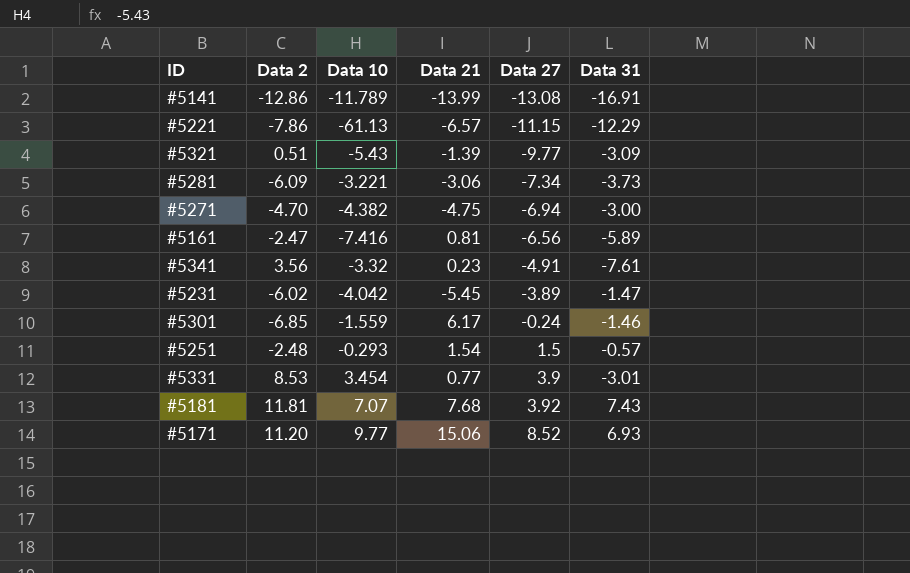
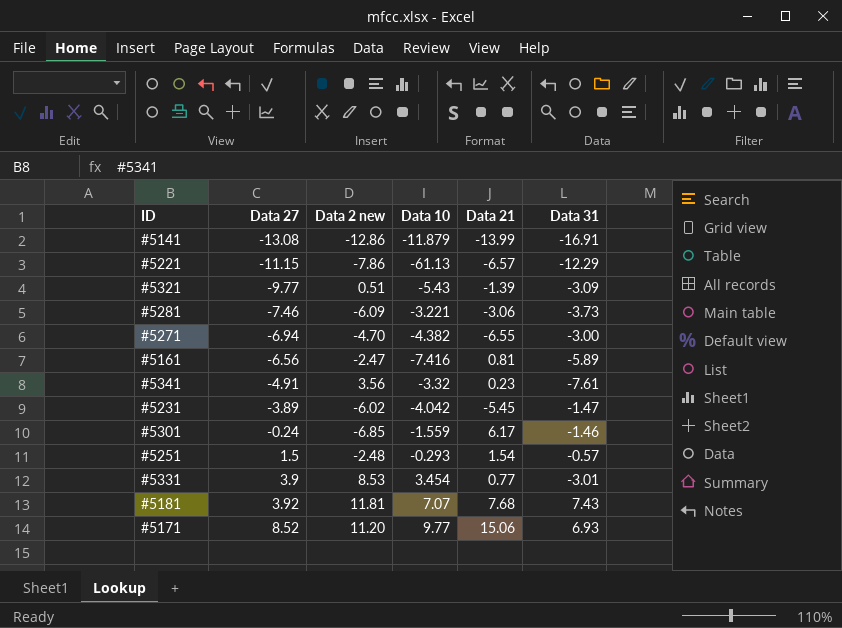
column Data 27 | position: 5 -> 2
column name: Data 2 -> Data 2 new
#5141 | Data 10: -11.789 -> -11.879
#5281 | Data 27: -7.34 -> -7.46
#5271 | Data 21: -4.75 -> -6.55

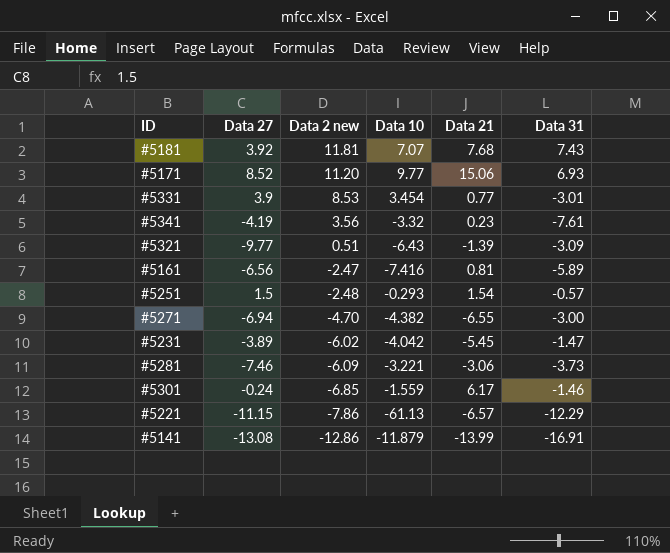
row order: Data 27 ascending -> Data 2 new descending
#5341 | Data 27: -4.91 -> -4.19
#5321 | Data 10: -5.43 -> -6.43

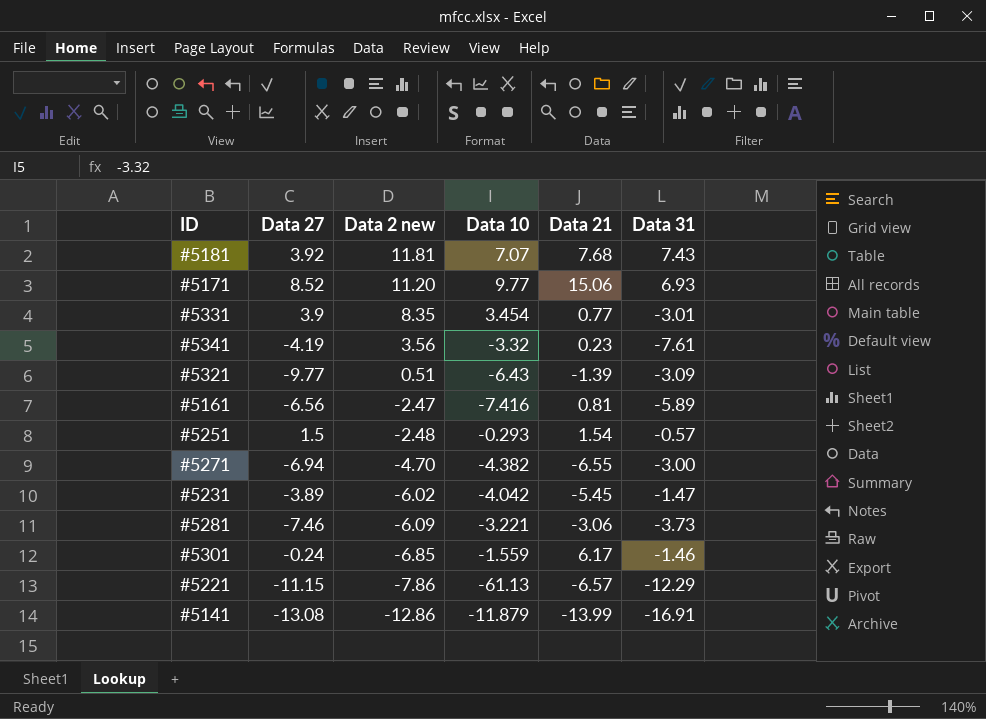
#5331 | Data 2 new: 8.53 -> 8.35

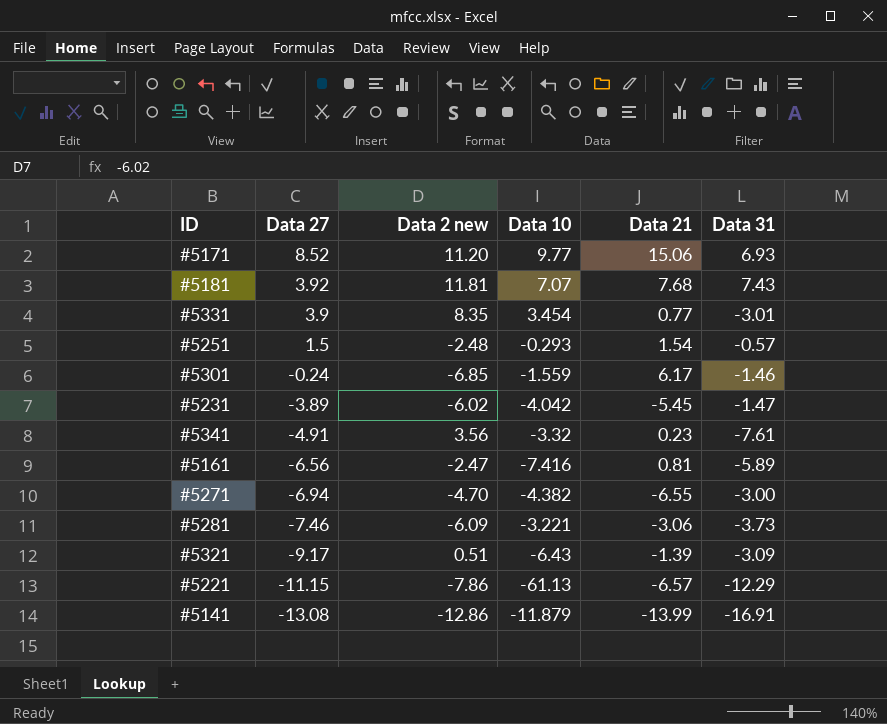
row order: Data 2 new descending -> Data 27 descending
#5341 | Data 27: -4.19 -> -4.91
#5321 | Data 27: -9.77 -> -9.17

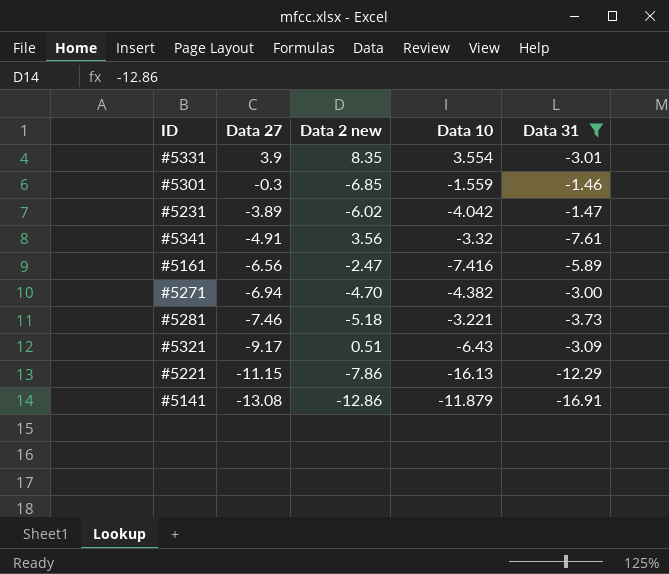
filter: none -> Data 31 <= -1.46
column Data 21 | position: 5 -> none
#5331 | Data 10: 3.454 -> 3.554
#5301 | Data 27: -0.24 -> -0.3
#5281 | Data 2 new: -6.09 -> -5.18
#5221 | Data 10: -61.13 -> -16.13

